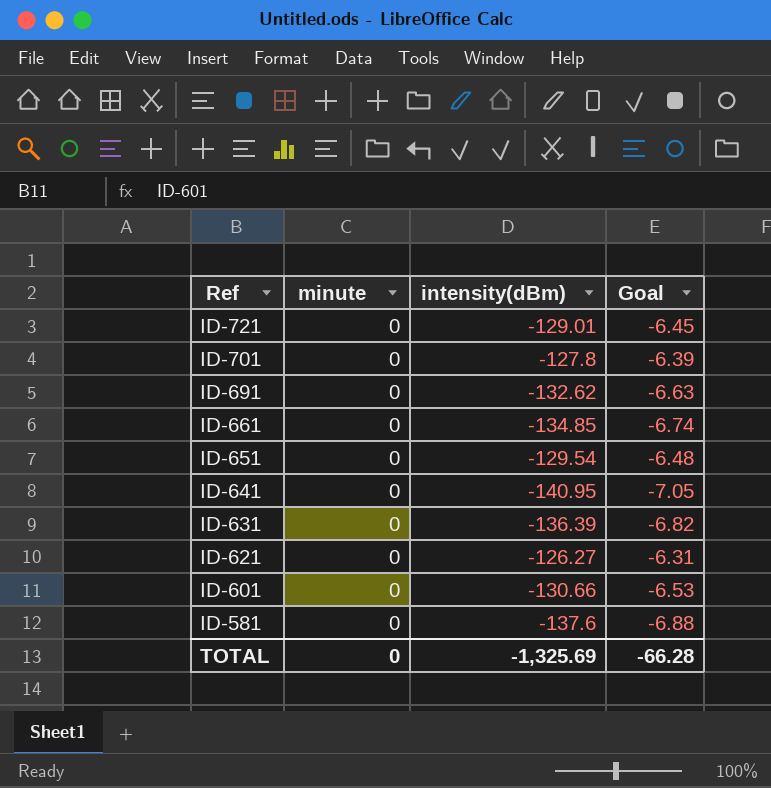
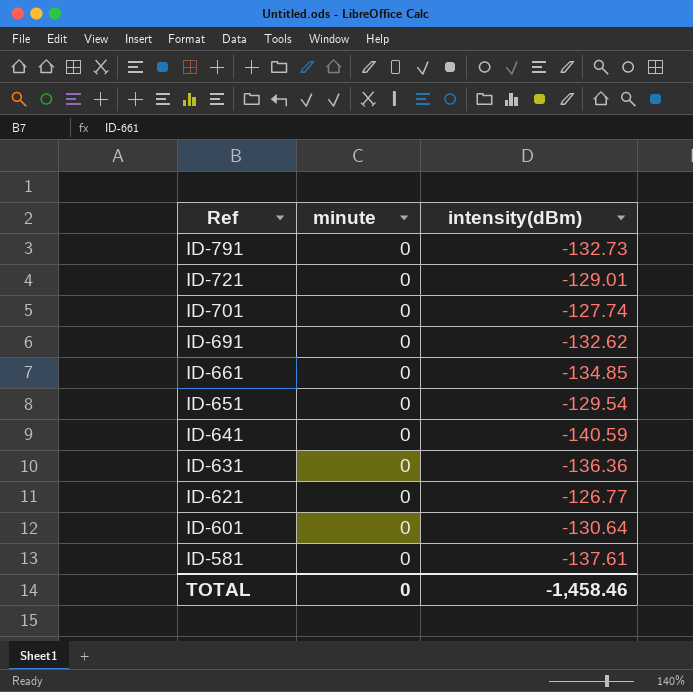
column Goal | formula: [intensity(dBm)] * 0.05 -> none
row ID-791: none -> 0 | -132.73
ID-701 | intensity(dBm): -127.8 -> -127.74
ID-641 | intensity(dBm): -140.95 -> -140.59
ID-631 | intensity(dBm): -136.39 -> -136.36
ID-621 | intensity(dBm): -126.27 -> -126.77
ID-601 | intensity(dBm): -130.66 -> -130.64
ID-581 | intensity(dBm): -137.6 -> -137.61
TOTAL | intensity(dBm): -1,325.69 -> -1,458.46

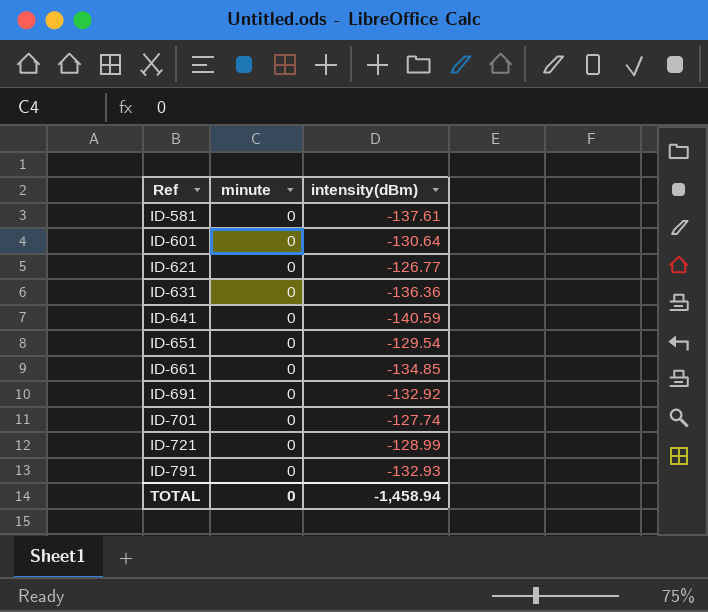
row order: Ref descending -> Ref ascending
ID-691 | intensity(dBm): -132.62 -> -132.92
ID-721 | intensity(dBm): -129.01 -> -128.99
ID-791 | intensity(dBm): -132.73 -> -132.93
TOTAL | intensity(dBm): -1,458.46 -> -1,458.94

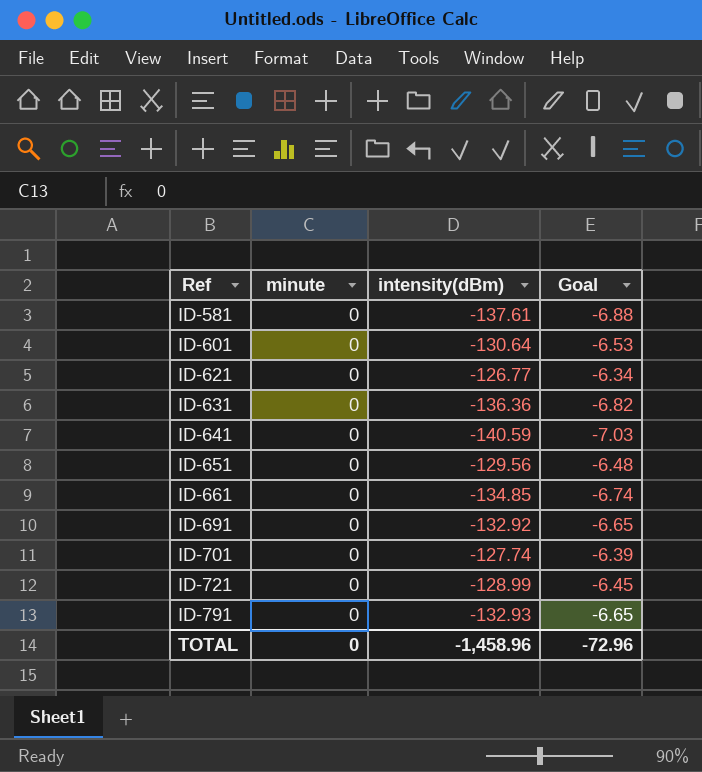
column Goal | formula: none -> [intensity(dBm)] * 0.05
ID-651 | intensity(dBm): -129.54 -> -129.56
TOTAL | intensity(dBm): -1,458.94 -> -1,458.96

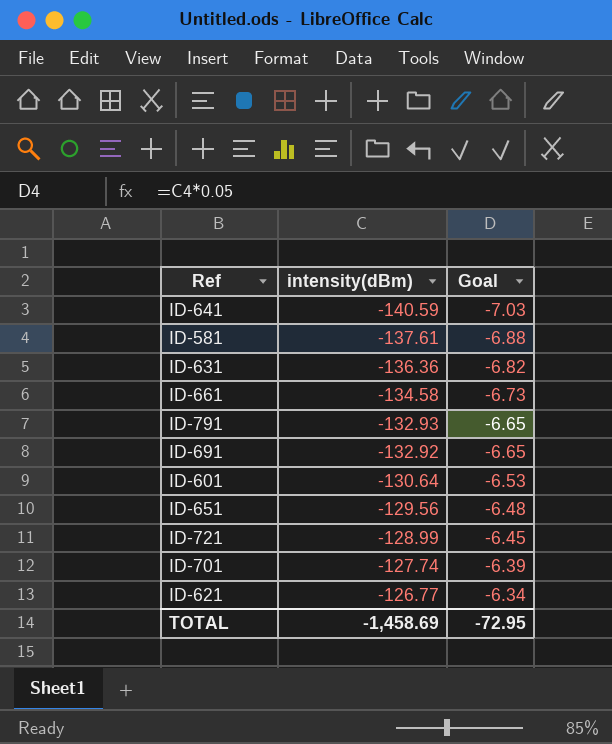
row order: Ref ascending -> intensity(dBm) ascending
column minute | position: 2 -> none
ID-661 | intensity(dBm): -134.85 -> -134.58
ID-661 | Goal: -6.74 -> -6.73
TOTAL | intensity(dBm): -1,458.96 -> -1,458.69
TOTAL | Goal: -72.96 -> -72.95

